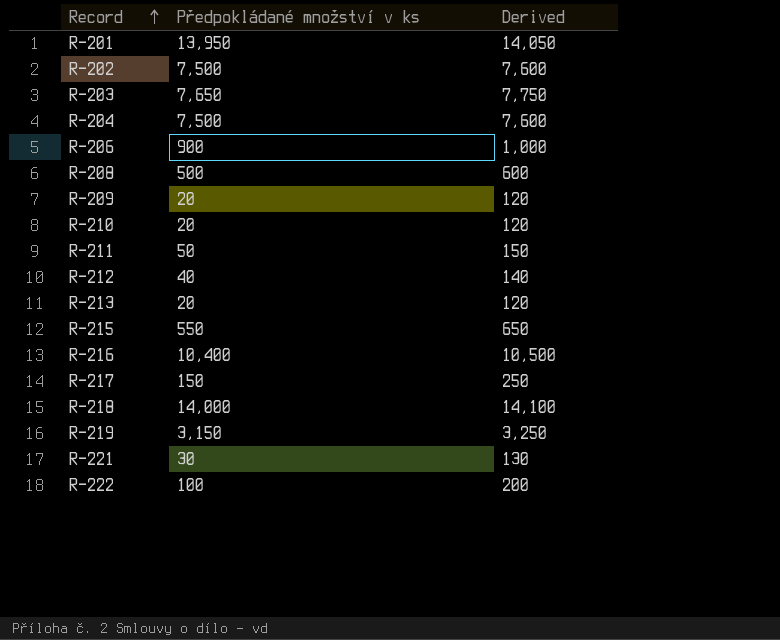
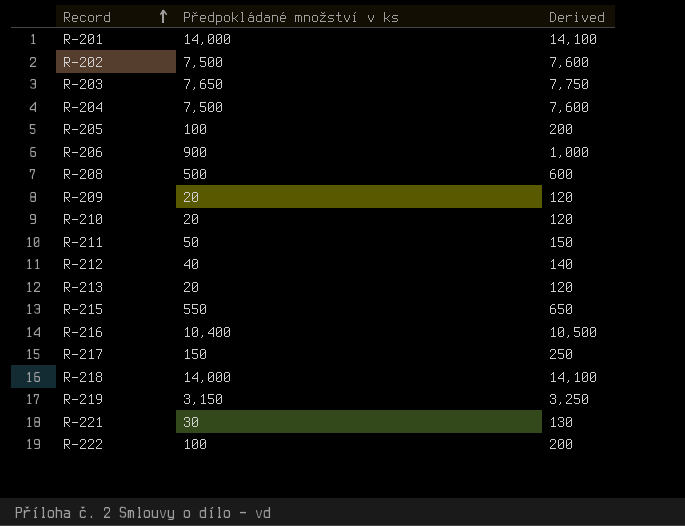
R-201 | Předpokládané množství v ks: 13,950 -> 14,000
R-201 | Derived: 14,050 -> 14,100
row R-205: none -> 100 | 200

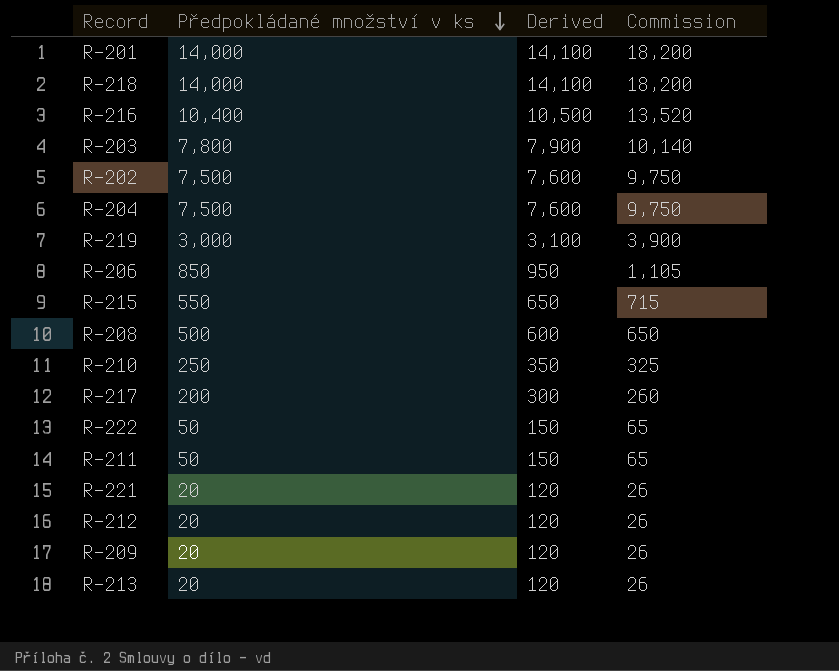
row order: Record ascending -> Předpokládané množství v ks descending
column Commission | formula: none -> [Předpokládané množství v ks] * 1.3
row R-205: 100 | 200 -> none
R-203 | Předpokládané množství v ks: 7,650 -> 7,800
R-203 | Derived: 7,750 -> 7,900
R-219 | Předpokládané množství v ks: 3,150 -> 3,000
R-219 | Derived: 3,250 -> 3,100
R-206 | Předpokládané množství v ks: 900 -> 850
R-206 | Derived: 1,000 -> 950
R-210 | Předpokládané množství v ks: 20 -> 250
R-210 | Derived: 120 -> 350
R-217 | Předpokládané množství v ks: 150 -> 200
R-217 | Derived: 250 -> 300
R-222 | Předpokládané množství v ks: 100 -> 50
R-222 | Derived: 200 -> 150
R-221 | Předpokládané množství v ks: 30 -> 20
R-221 | Derived: 130 -> 120
R-212 | Předpokládané množství v ks: 40 -> 20
R-212 | Derived: 140 -> 120

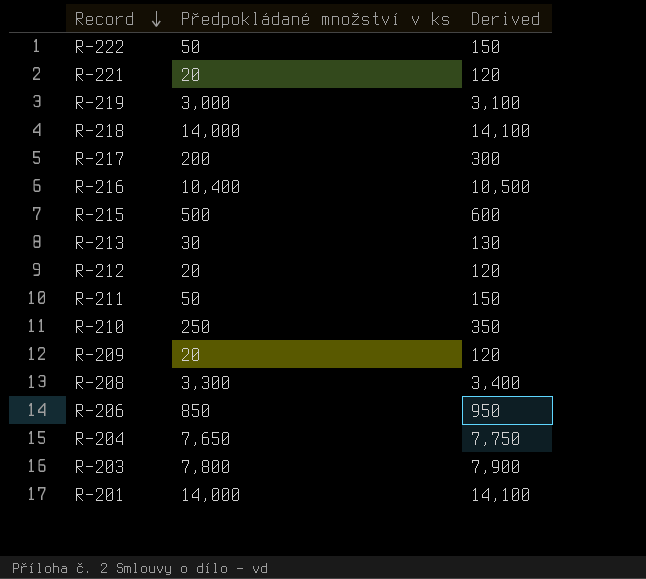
row order: Předpokládané množství v ks descending -> Record descending
column Commission | formula: [Předpokládané množství v ks] * 1.3 -> none
row R-202: 7,500 | 7,600 | 9,750 -> none
R-215 | Předpokládané množství v ks: 550 -> 500
R-215 | Derived: 650 -> 600
R-213 | Předpokládané množství v ks: 20 -> 30
R-213 | Derived: 120 -> 130
R-208 | Předpokládané množství v ks: 500 -> 3,300
R-208 | Derived: 600 -> 3,400
R-204 | Předpokládané množství v ks: 7,500 -> 7,650
R-204 | Derived: 7,600 -> 7,750

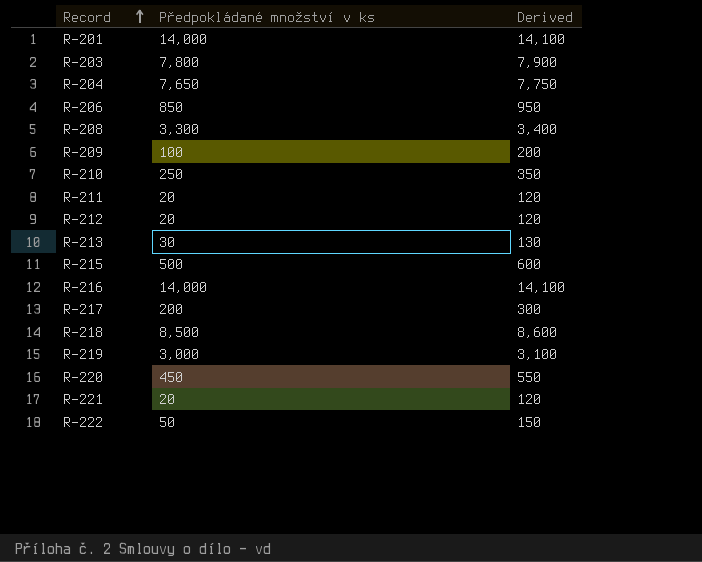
row order: Record descending -> Record ascending
R-209 | Předpokládané množství v ks: 20 -> 100
R-209 | Derived: 120 -> 200
R-211 | Předpokládané množství v ks: 50 -> 20
R-211 | Derived: 150 -> 120
R-216 | Předpokládané množství v ks: 10,400 -> 14,000
R-216 | Derived: 10,500 -> 14,100
R-218 | Předpokládané množství v ks: 14,000 -> 8,500
R-218 | Derived: 14,100 -> 8,600
row R-220: none -> 450 | 550

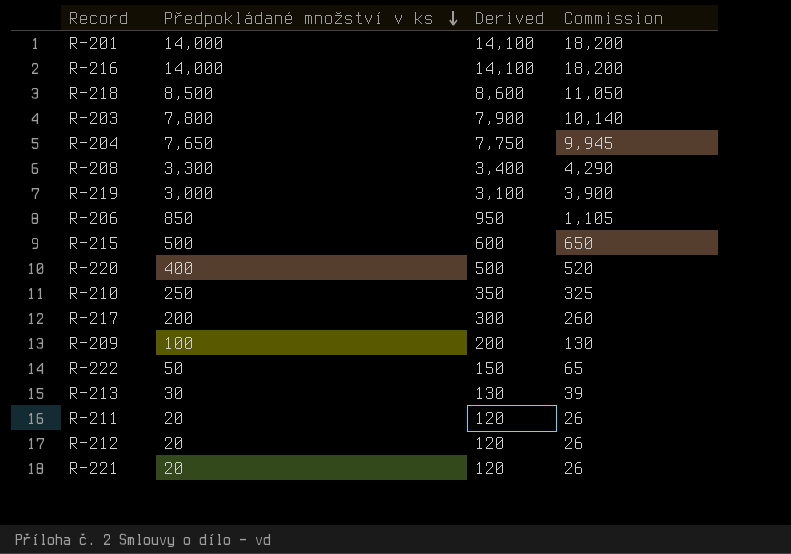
row order: Record ascending -> Předpokládané množství v ks descending
column Commission | formula: none -> [Předpokládané množství v ks] * 1.3
R-220 | Předpokládané množství v ks: 450 -> 400
R-220 | Derived: 550 -> 500

